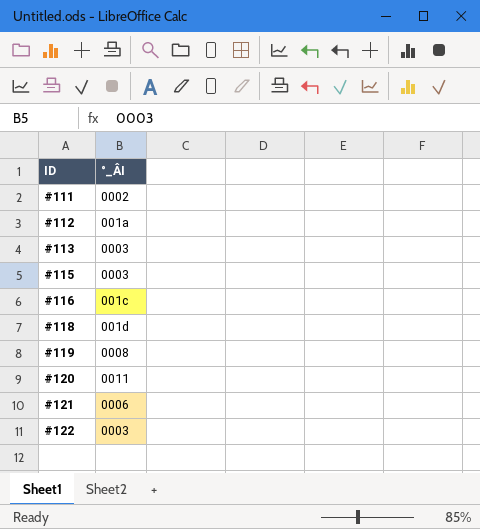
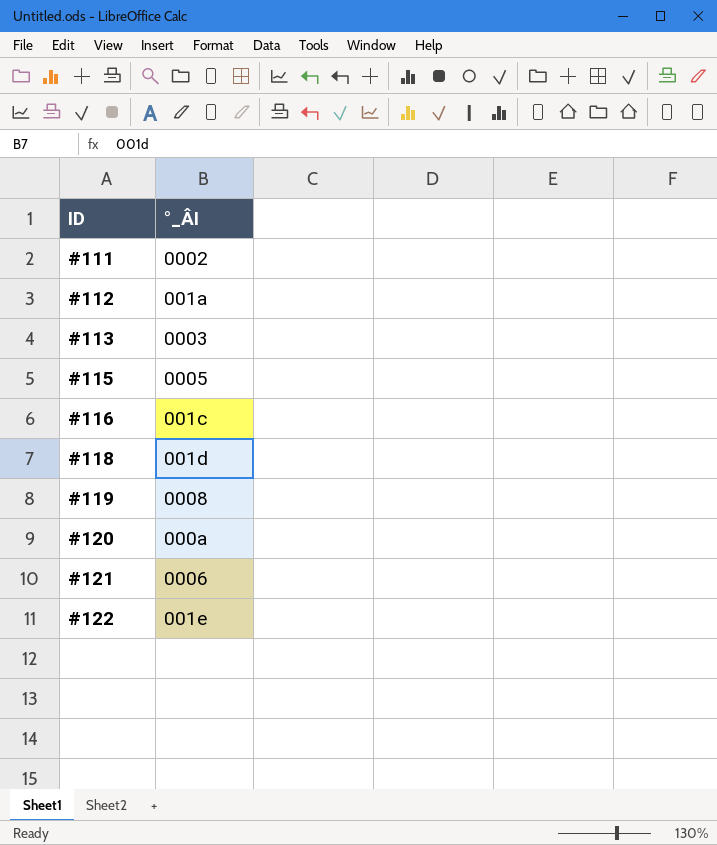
#115 | °_ÂI: 0003 -> 0005
#120 | °_ÂI: 0011 -> 000a
#122 | °_ÂI: 0003 -> 001e

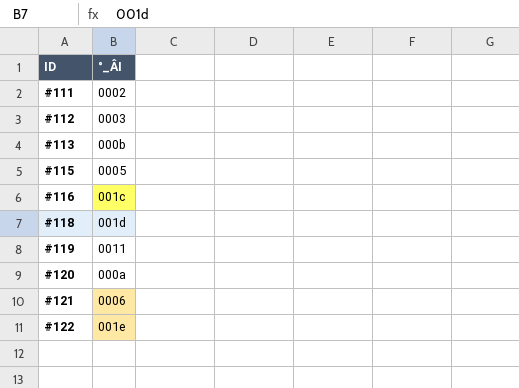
#112 | °_ÂI: 001a -> 0003
#113 | °_ÂI: 0003 -> 000b
#119 | °_ÂI: 0008 -> 0011

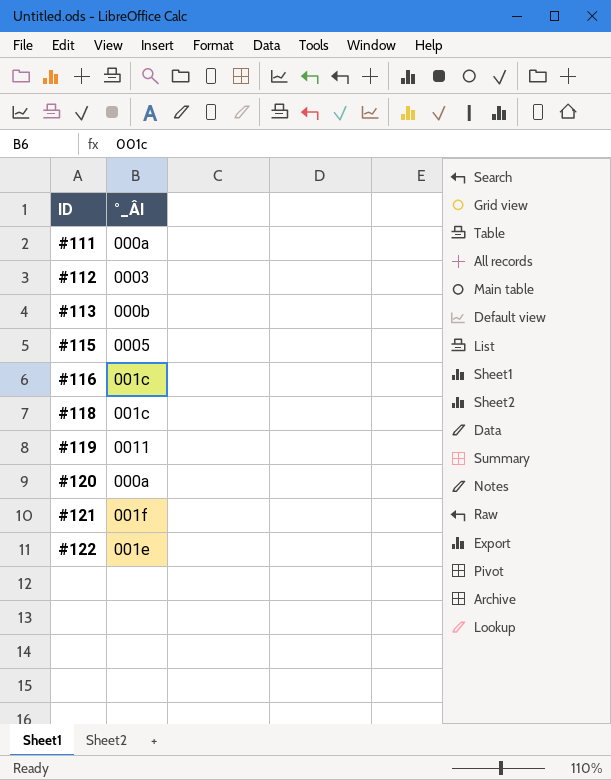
#111 | °_ÂI: 0002 -> 000a
#118 | °_ÂI: 001d -> 001c
#121 | °_ÂI: 0006 -> 001f

